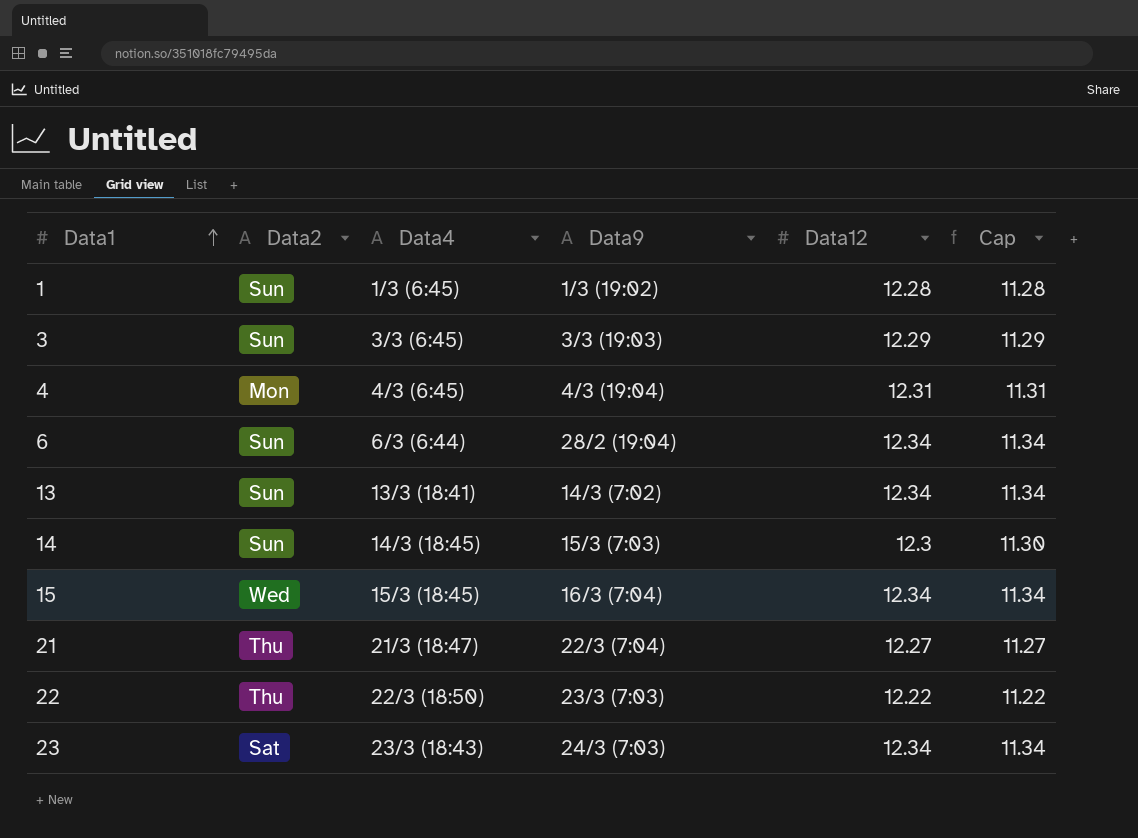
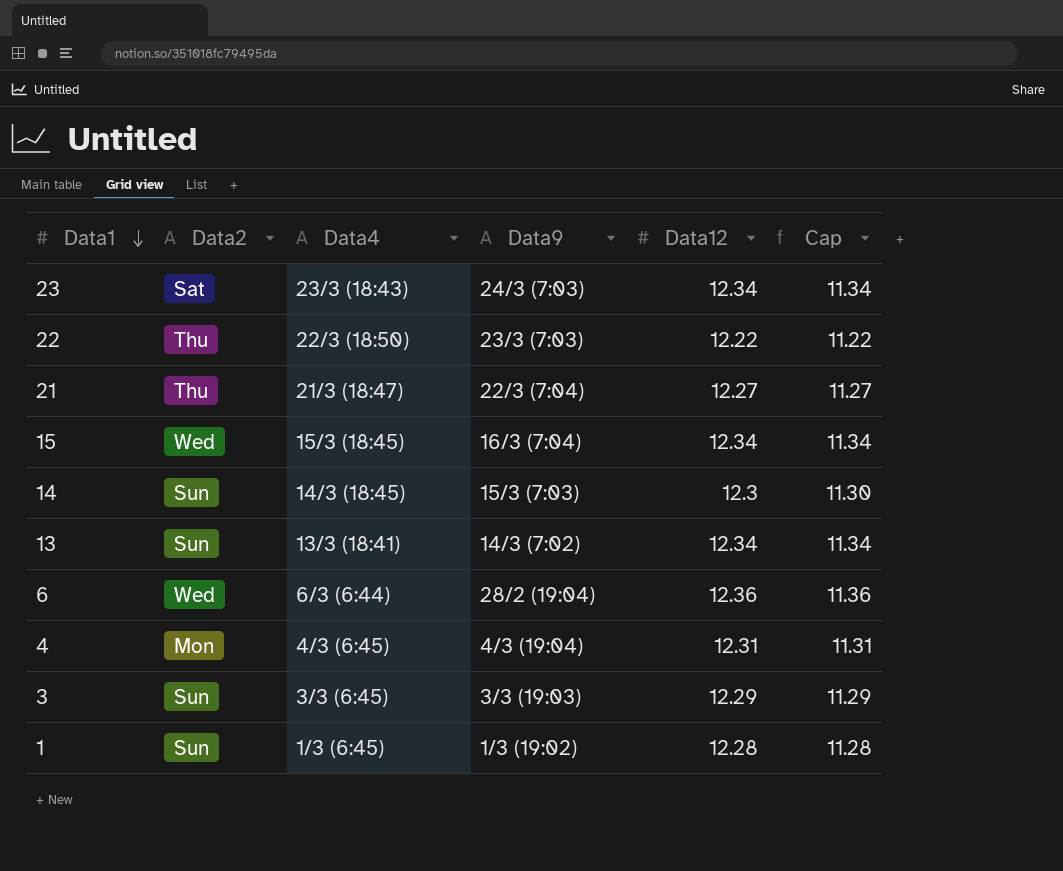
row order: Data1 ascending -> Data1 descending
6 | Data2: Sun -> Wed
6 | Data12: 12.34 -> 12.36
6 | Cap: 11.34 -> 11.36

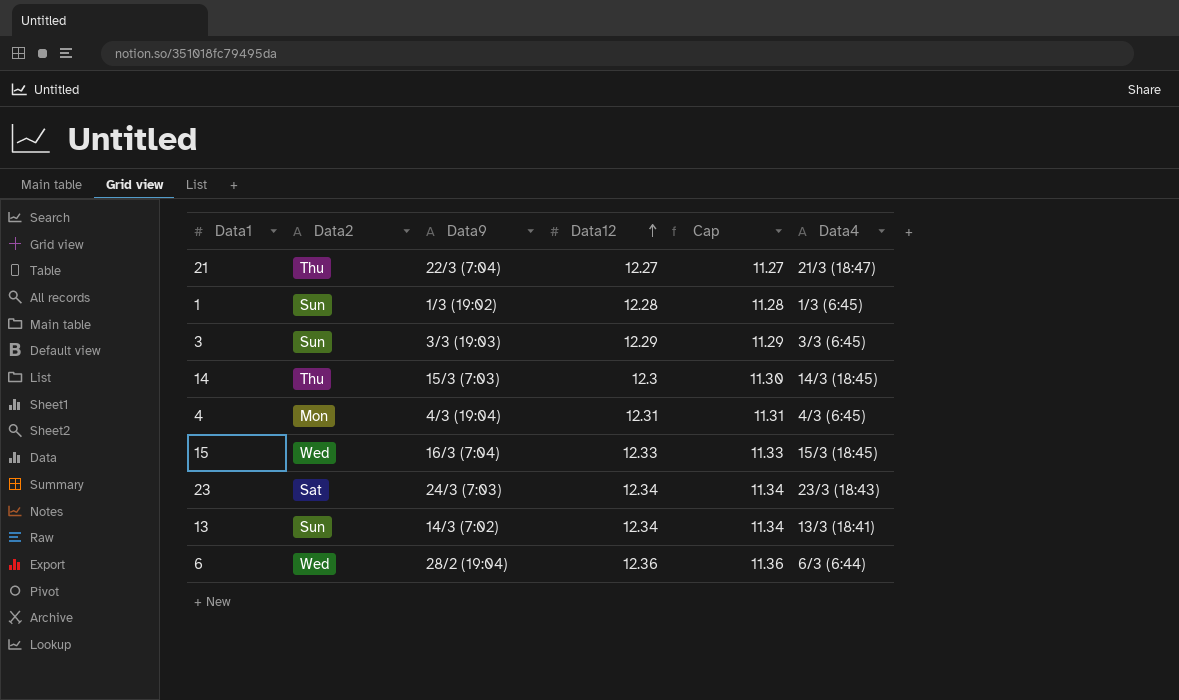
row order: Data1 descending -> Data12 ascending
column Data4 | position: 3 -> 6
row 22: Thu | 22/3 (18:50) | 23/3 (7:03) | 12.22 | 11.22 -> none
14 | Data2: Sun -> Thu
15 | Data12: 12.34 -> 12.33
15 | Cap: 11.34 -> 11.33

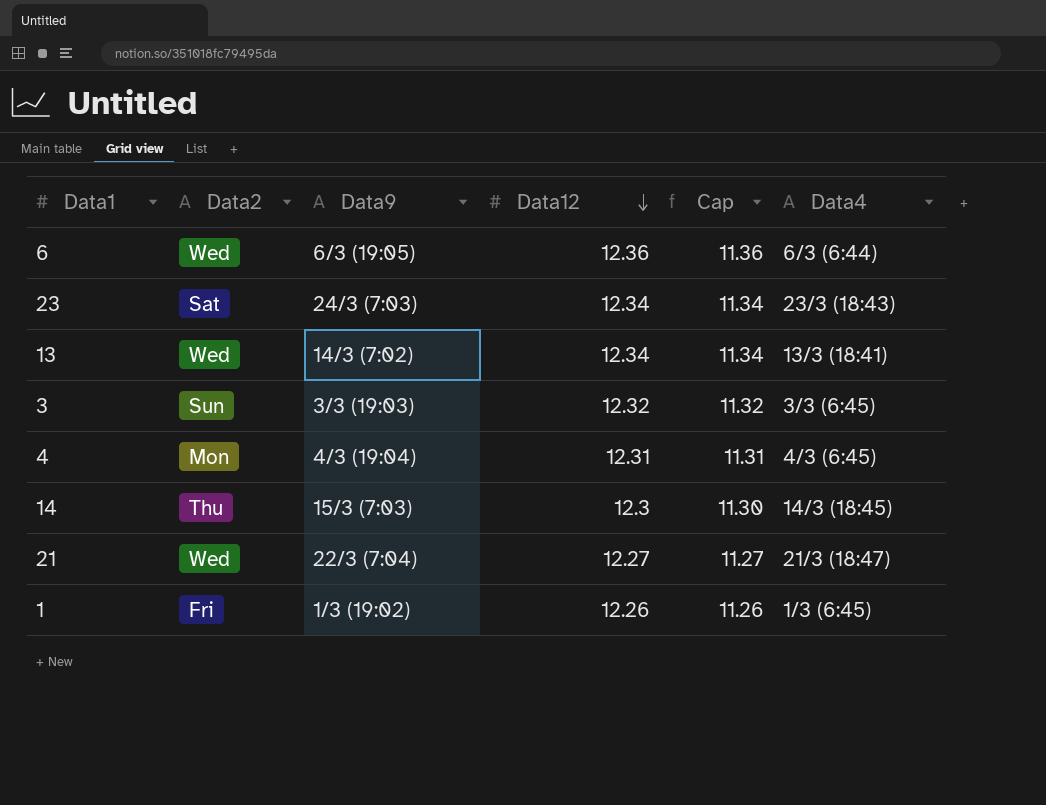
row order: Data12 ascending -> Data12 descending
row 15: Wed | 16/3 (7:04) | 12.33 | 11.33 | 15/3 (18:45) -> none
6 | Data9: 28/2 (19:04) -> 6/3 (19:05)
13 | Data2: Sun -> Wed
3 | Data12: 12.29 -> 12.32
3 | Cap: 11.29 -> 11.32
21 | Data2: Thu -> Wed
1 | Data2: Sun -> Fri
1 | Data12: 12.28 -> 12.26
1 | Cap: 11.28 -> 11.26

